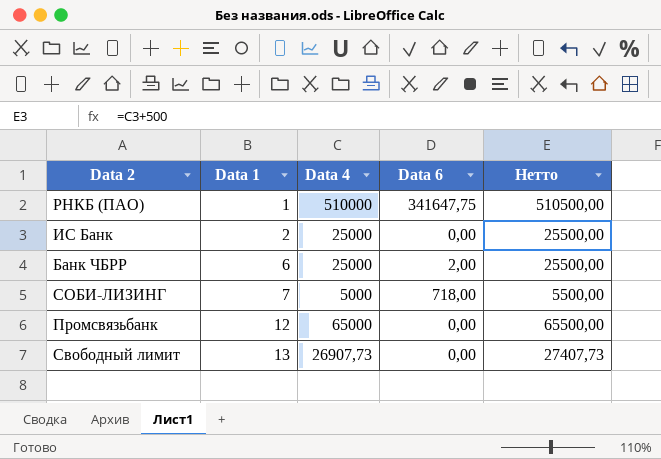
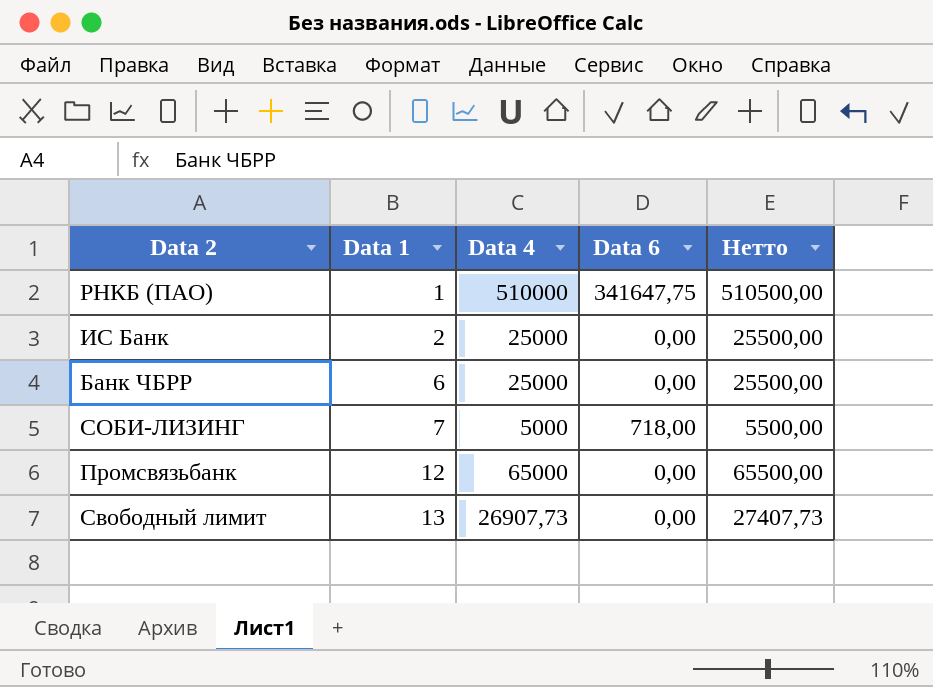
Банк ЧБРР | Data 6: 2,00 -> 0,00

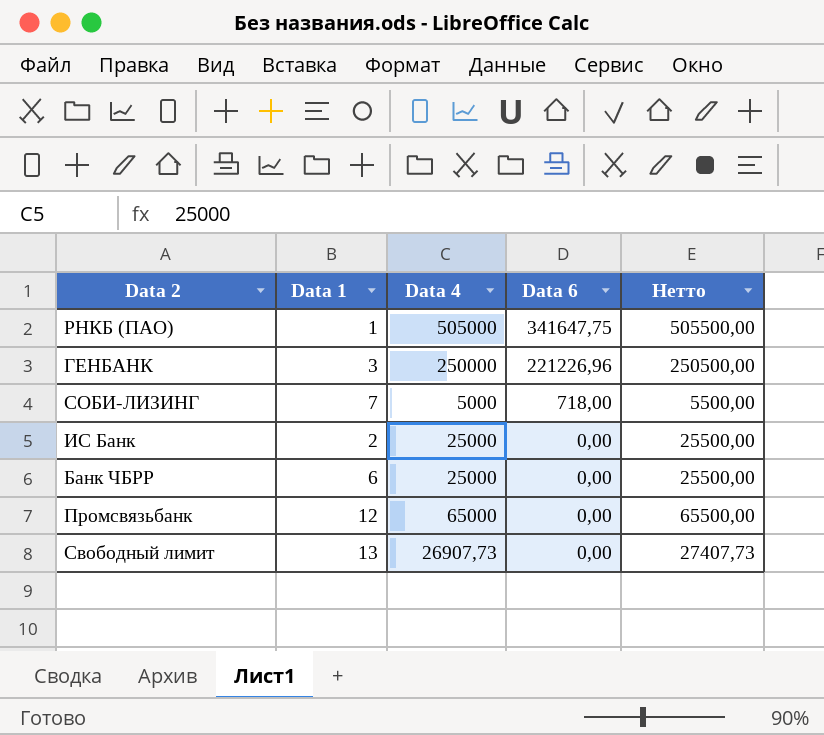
row order: Data 1 ascending -> Data 6 descending
РНКБ (ПАО) | Data 4: 510000 -> 505000
РНКБ (ПАО) | Нетто: 510500,00 -> 505500,00
row ГЕНБАНК: none -> 3 | 250000 | 221226,96 | 250500,00

